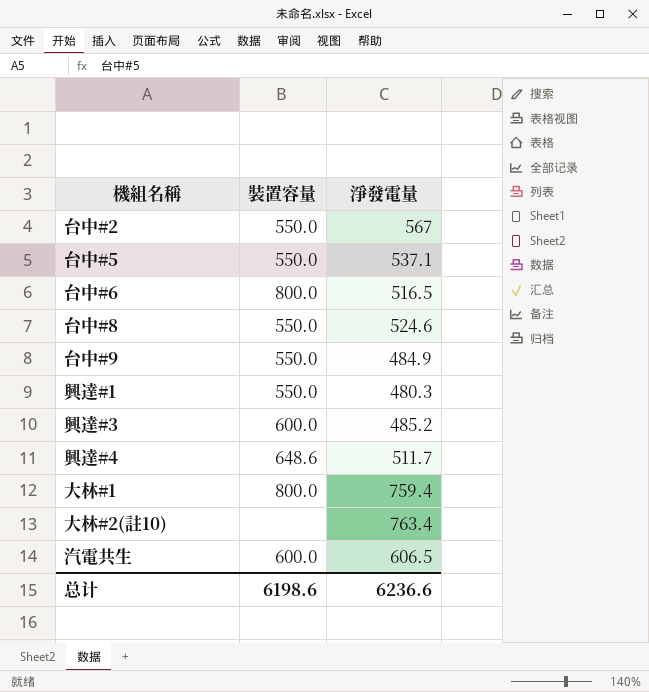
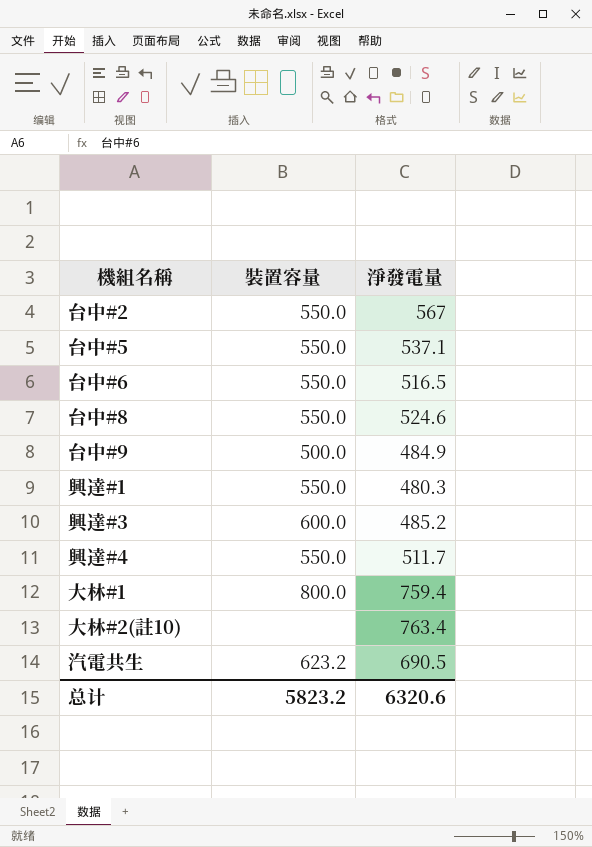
台中#6 | 裝置容量: 800.0 -> 550.0
台中#9 | 裝置容量: 550.0 -> 500.0
興達#4 | 裝置容量: 648.6 -> 550.0
汽電共生 | 裝置容量: 600.0 -> 623.2
汽電共生 | 淨發電量: 606.5 -> 690.5
总计 | 裝置容量: 6198.6 -> 5823.2
总计 | 淨發電量: 6236.6 -> 6320.6

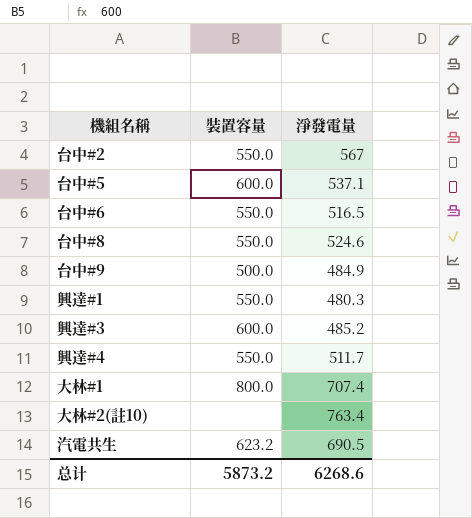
台中#5 | 裝置容量: 550.0 -> 600.0
大林#1 | 淨發電量: 759.4 -> 707.4
总计 | 裝置容量: 5823.2 -> 5873.2
总计 | 淨發電量: 6320.6 -> 6268.6

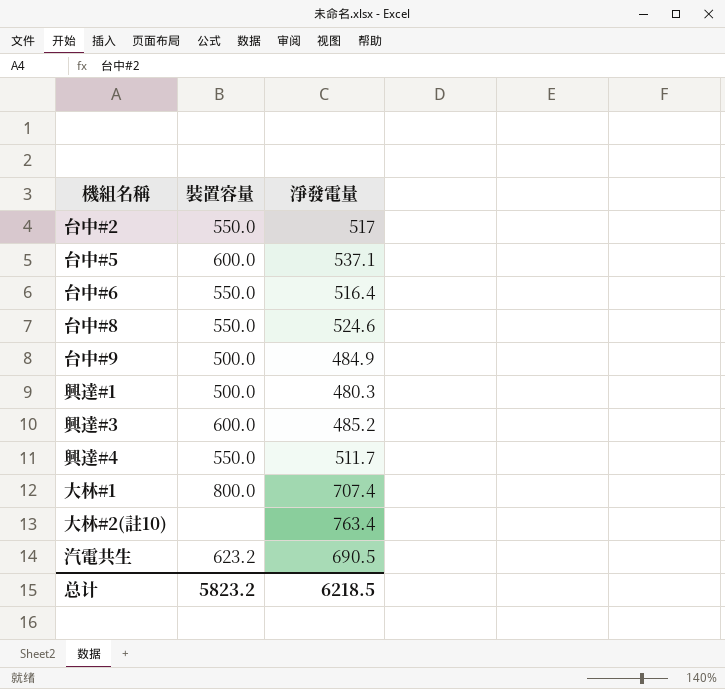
台中#2 | 淨發電量: 567 -> 517
台中#6 | 淨發電量: 516.5 -> 516.4
興達#1 | 裝置容量: 550.0 -> 500.0
总计 | 裝置容量: 5873.2 -> 5823.2
总计 | 淨發電量: 6268.6 -> 6218.5

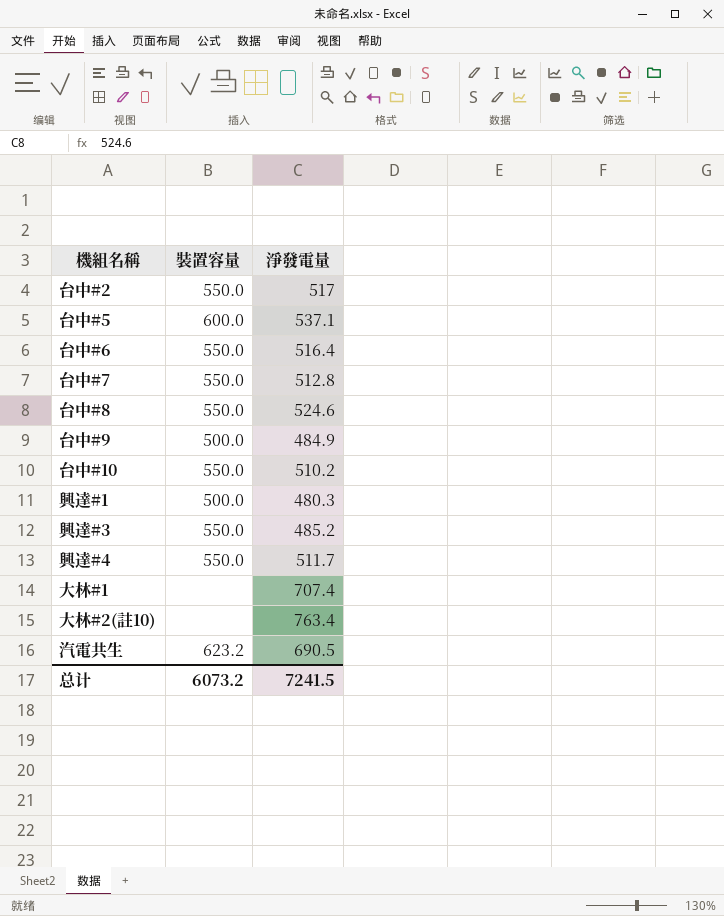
row 台中#7: none -> 550.0 | 512.8
row 台中#10: none -> 550.0 | 510.2
興達#3 | 裝置容量: 600.0 -> 550.0
大林#1 | 裝置容量: 800.0 -> none
总计 | 裝置容量: 5823.2 -> 6073.2
总计 | 淨發電量: 6218.5 -> 7241.5

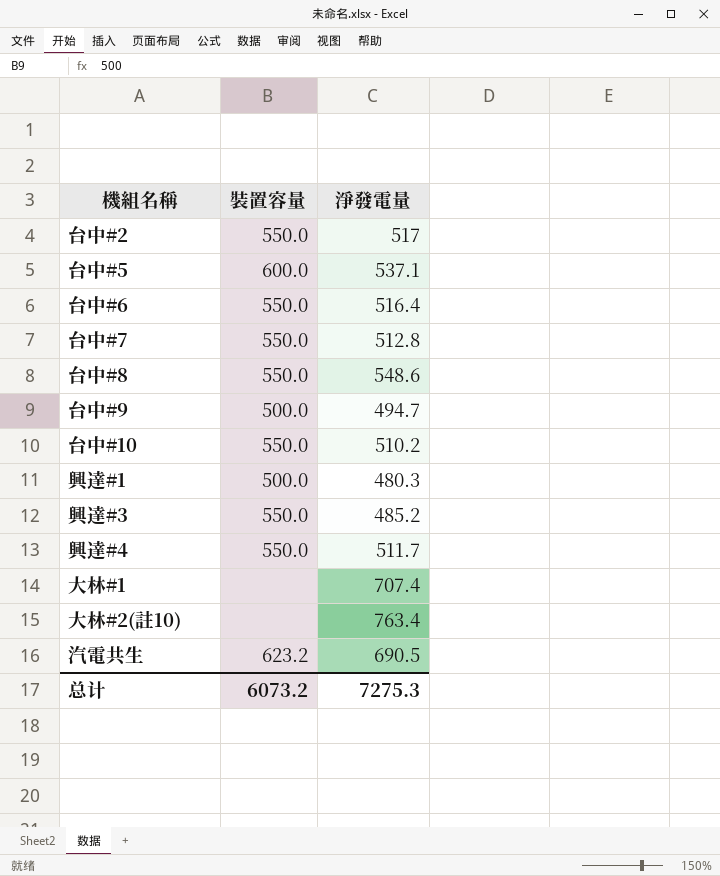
台中#8 | 淨發電量: 524.6 -> 548.6
台中#9 | 淨發電量: 484.9 -> 494.7
总计 | 淨發電量: 7241.5 -> 7275.3

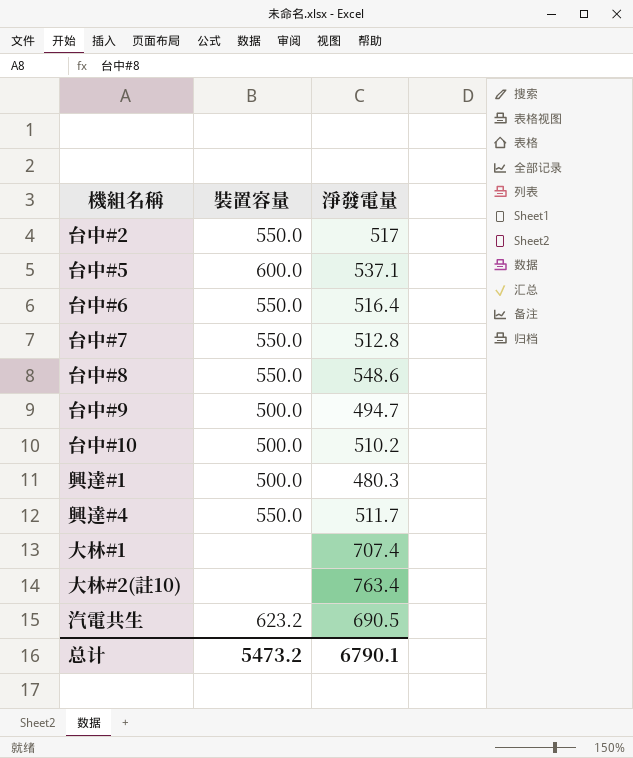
row 興達#3: 550.0 | 485.2 -> none
台中#10 | 裝置容量: 550.0 -> 500.0
总计 | 裝置容量: 6073.2 -> 5473.2
总计 | 淨發電量: 7275.3 -> 6790.1

